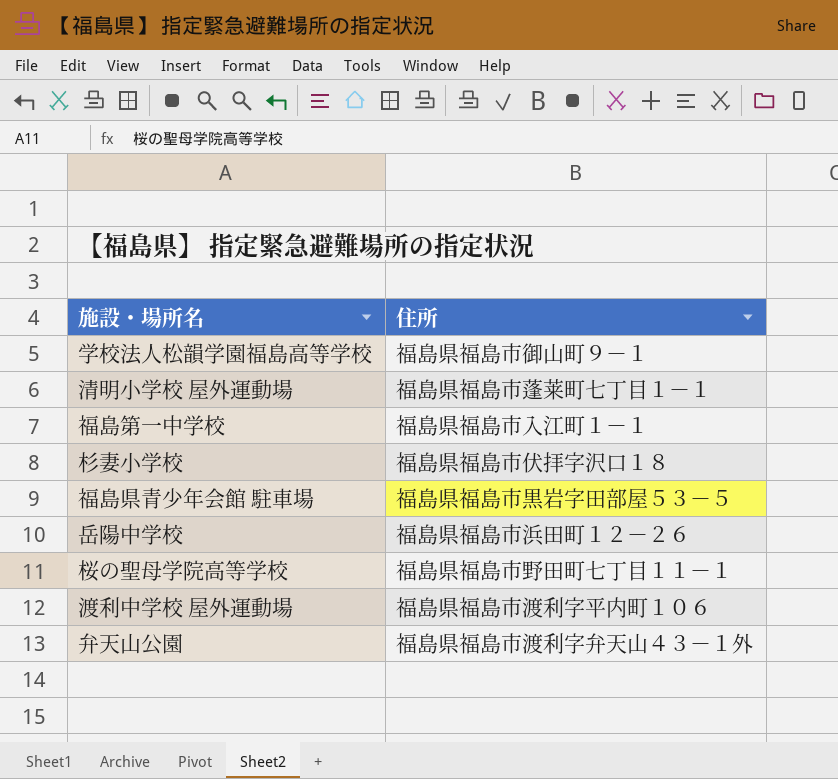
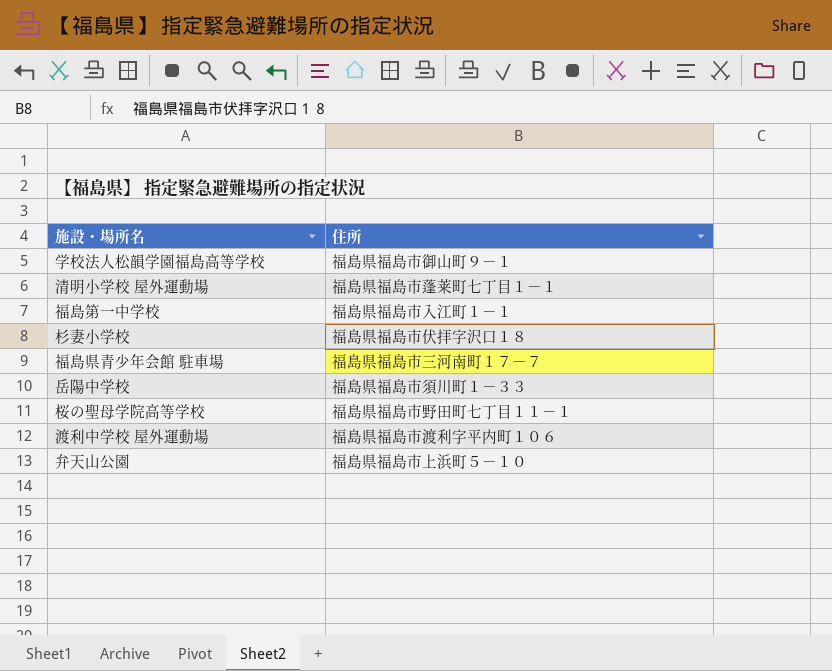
福島県青少年会館 駐車場 | 住所: 福島県福島市黒岩字田部屋５３－５ -> 福島県福島市三河南町１７－７
岳陽中学校 | 住所: 福島県福島市浜田町１２－２６ -> 福島県福島市須川町１－３３
弁天山公園 | 住所: 福島県福島市渡利字弁天山４３－１外 -> 福島県福島市上浜町５－１０

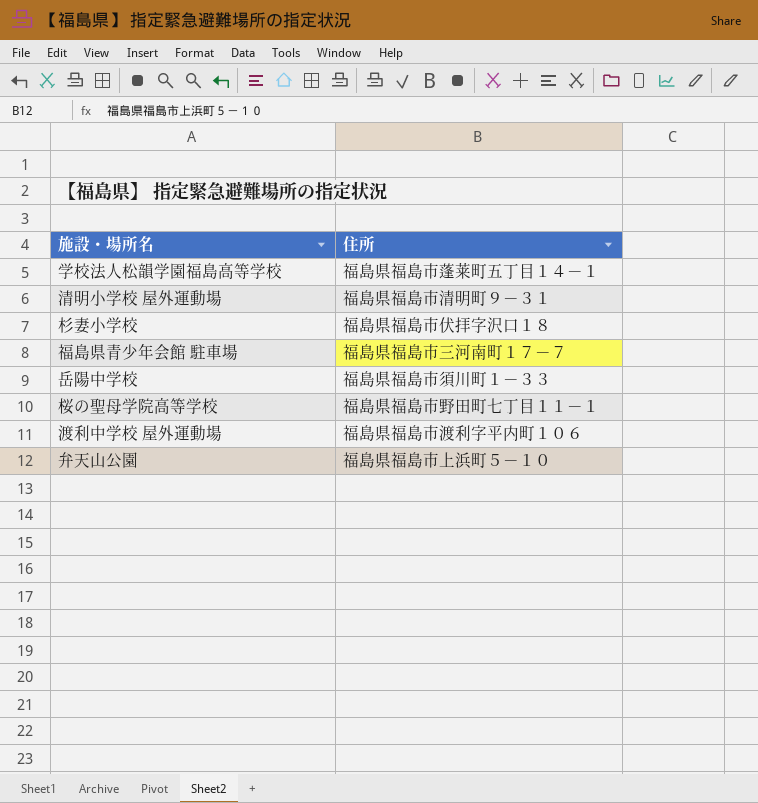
row 福島第一中学校: 福島県福島市入江町１－１ -> none
学校法人松韻学園福島高等学校 | 住所: 福島県福島市御山町９－１ -> 福島県福島市蓬莱町五丁目１４－１
清明小学校 屋外運動場 | 住所: 福島県福島市蓬莱町七丁目１－１ -> 福島県福島市清明町９－３１

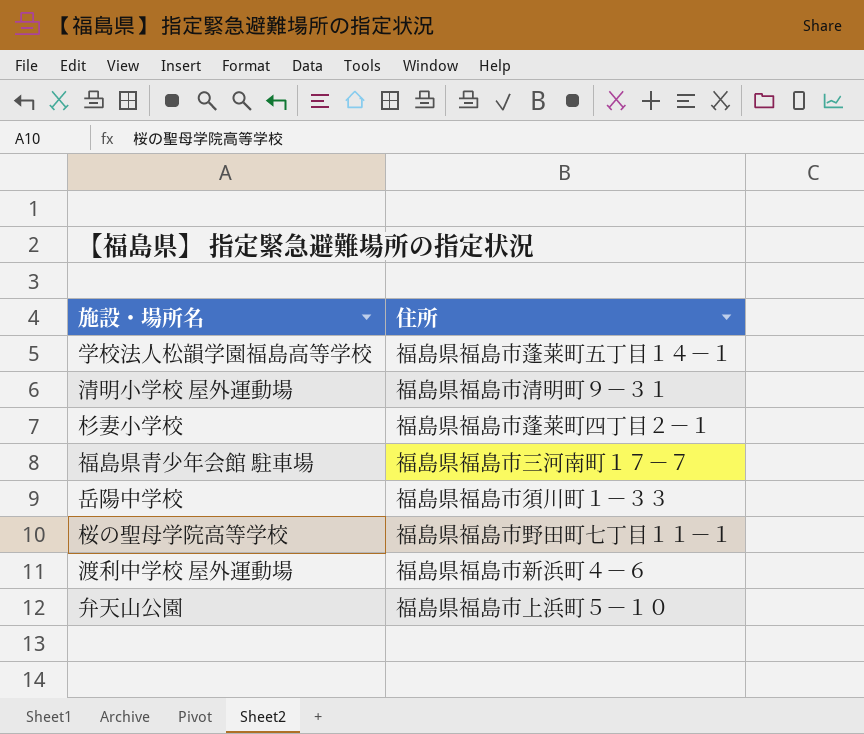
杉妻小学校 | 住所: 福島県福島市伏拝字沢口１８ -> 福島県福島市蓬莱町四丁目２－１
渡利中学校 屋外運動場 | 住所: 福島県福島市渡利字平内町１０６ -> 福島県福島市新浜町４－６

